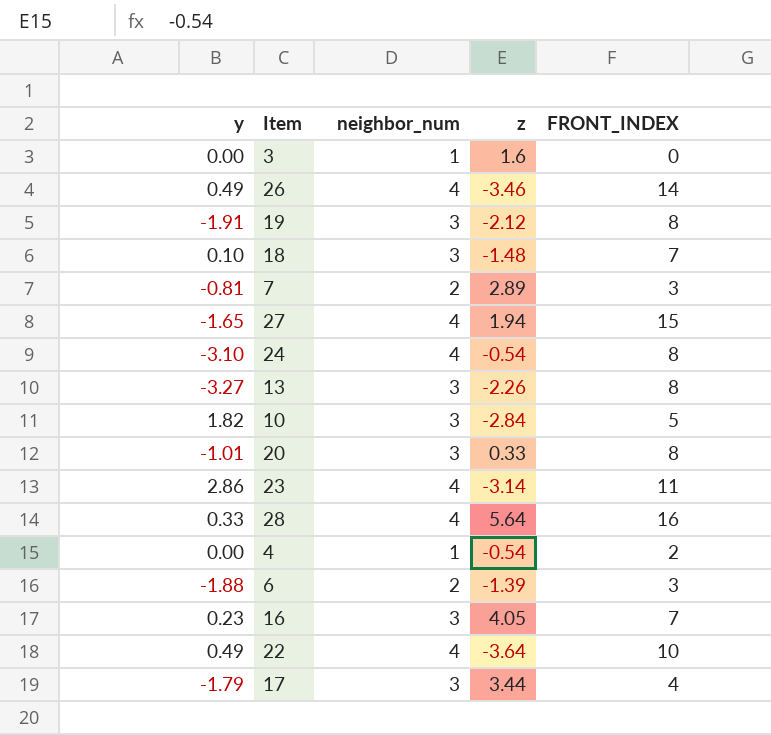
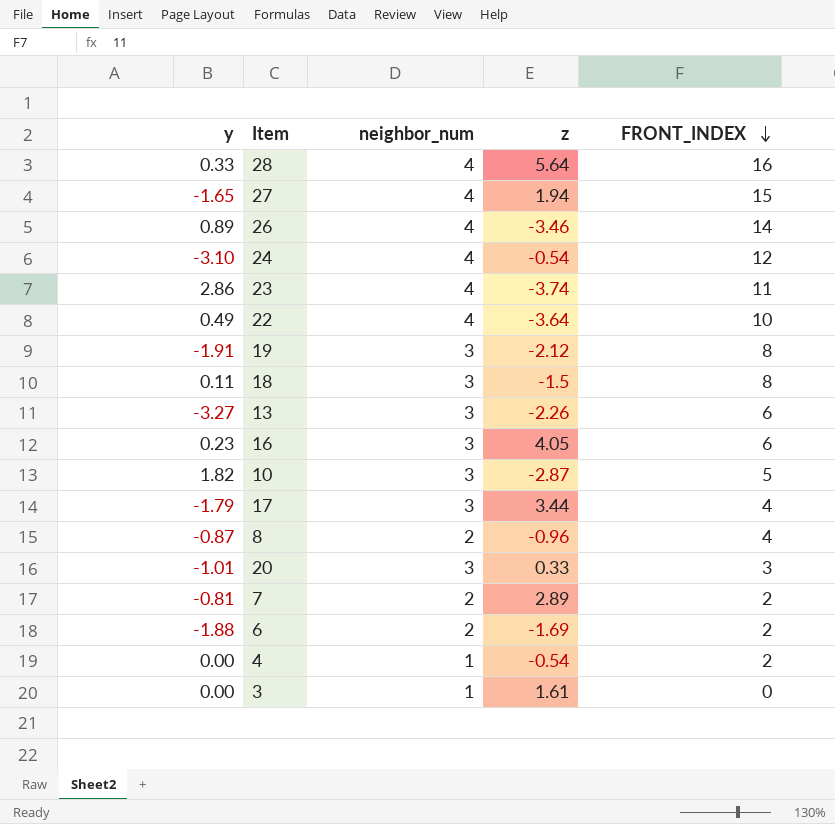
row order: none -> FRONT_INDEX descending
26 | y: 0.49 -> 0.89
24 | FRONT_INDEX: 8 -> 12
23 | z: -3.14 -> -3.74
18 | y: 0.10 -> 0.11
18 | z: -1.48 -> -1.5
18 | FRONT_INDEX: 7 -> 8
13 | FRONT_INDEX: 8 -> 6
16 | FRONT_INDEX: 7 -> 6
10 | z: -2.84 -> -2.87
row 8: none -> -0.87 | 2 | -0.96 | 4
20 | FRONT_INDEX: 8 -> 3
7 | FRONT_INDEX: 3 -> 2
6 | z: -1.39 -> -1.69
6 | FRONT_INDEX: 3 -> 2
3 | z: 1.6 -> 1.61

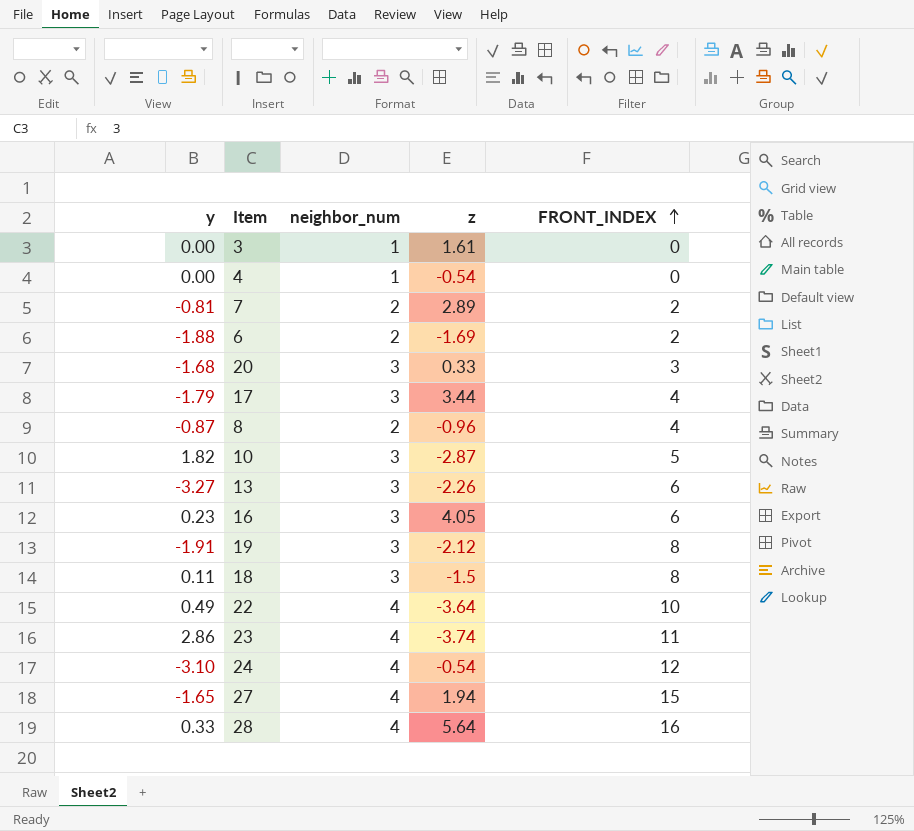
row order: FRONT_INDEX descending -> FRONT_INDEX ascending
row 26: 0.89 | 4 | -3.46 | 14 -> none
4 | FRONT_INDEX: 2 -> 0
20 | y: -1.01 -> -1.68

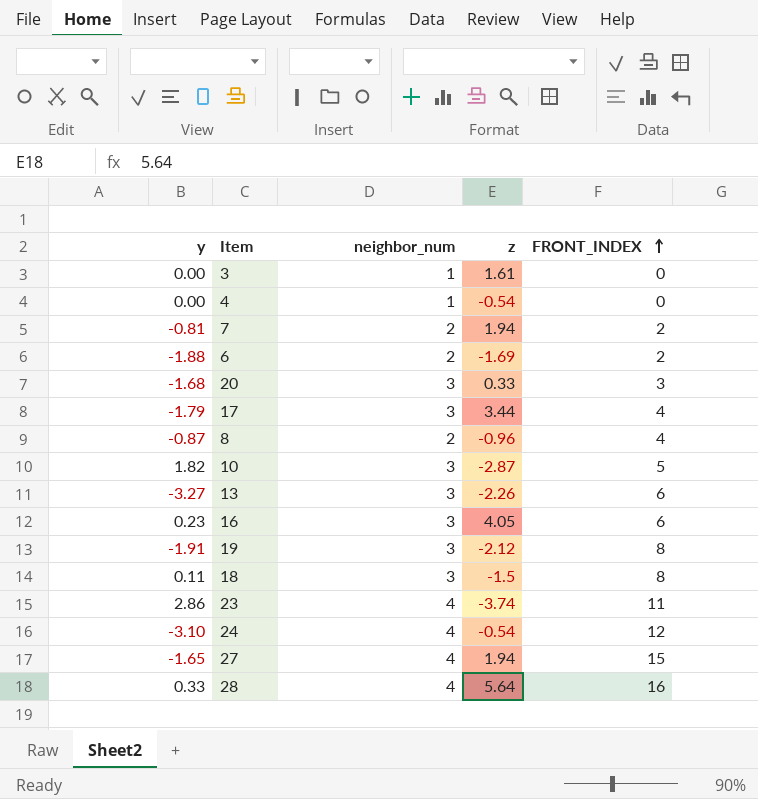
row 22: 0.49 | 4 | -3.64 | 10 -> none
7 | z: 2.89 -> 1.94

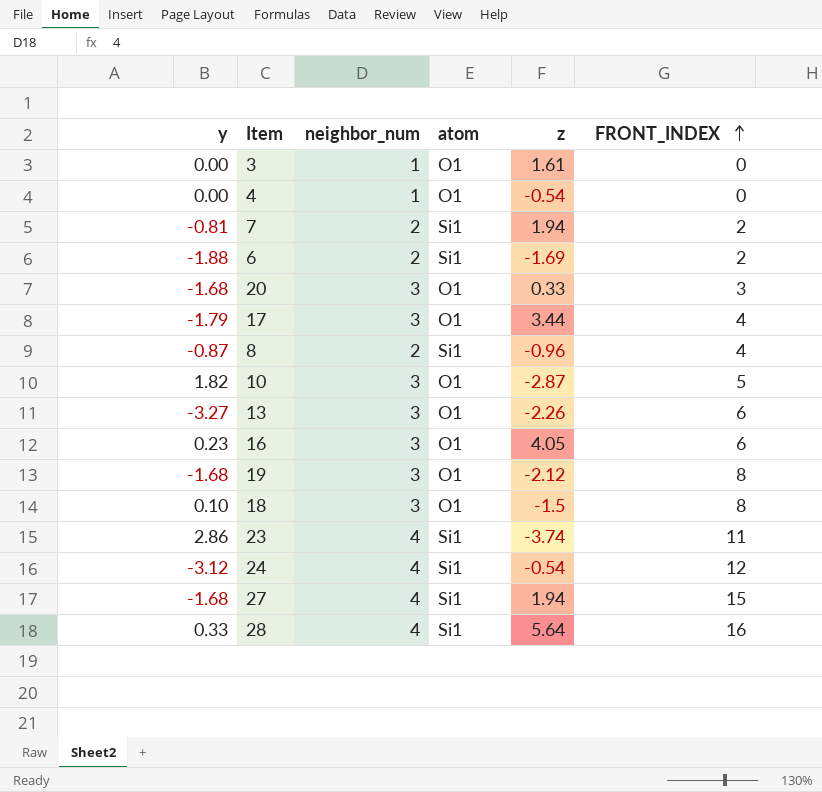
column atom | position: none -> 4
19 | y: -1.91 -> -1.68
18 | y: 0.11 -> 0.10
24 | y: -3.10 -> -3.12
27 | y: -1.65 -> -1.68

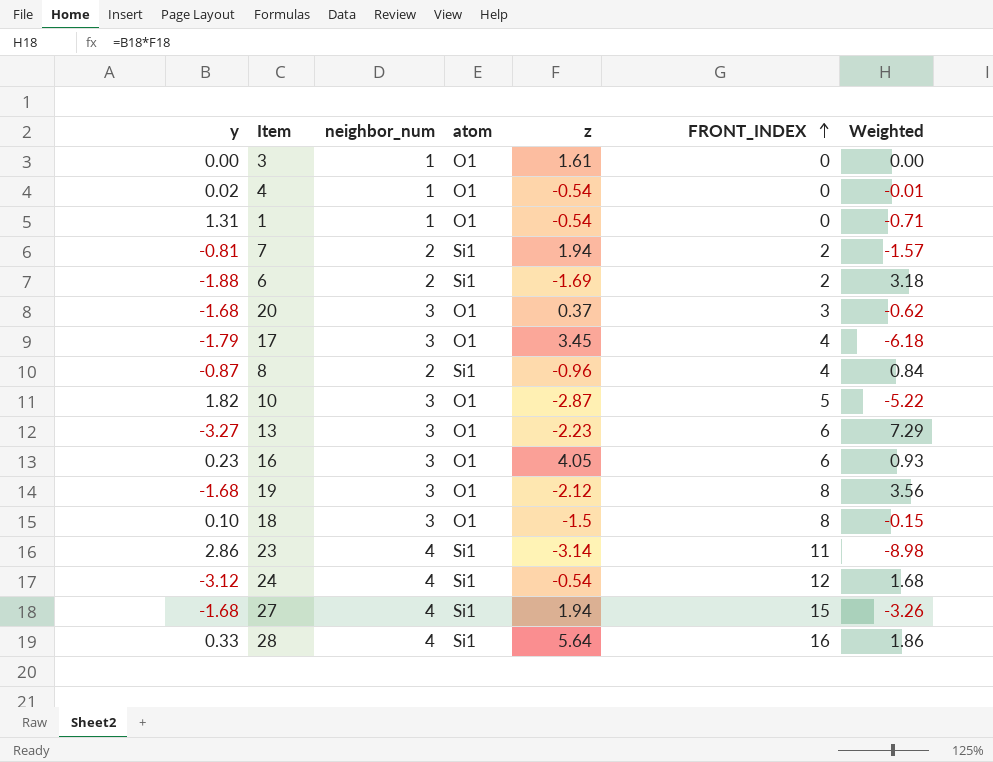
column Weighted | formula: none -> [y] * [z]
4 | y: 0.00 -> 0.02
row 1: none -> 1.31 | 1 | O1 | -0.54 | 0 | -0.71
20 | z: 0.33 -> 0.37
17 | z: 3.44 -> 3.45
13 | z: -2.26 -> -2.23
23 | z: -3.74 -> -3.14

